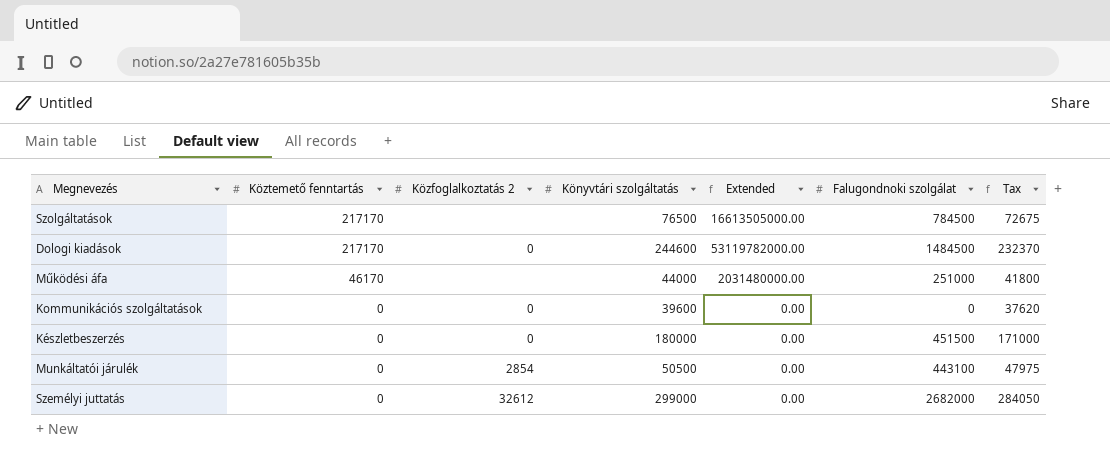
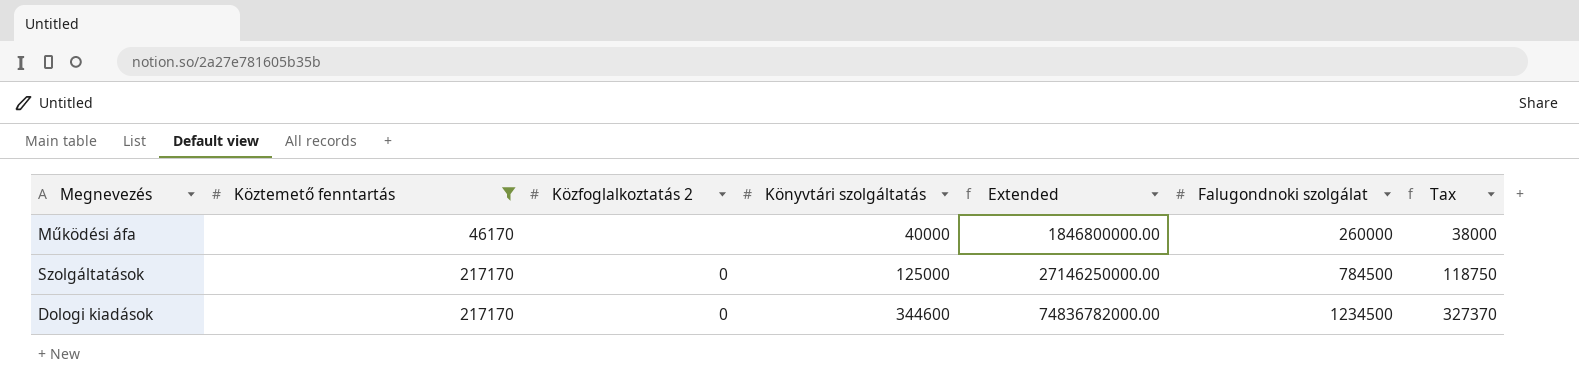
filter: none -> Köztemető fenntartás != 0
row order: Köztemető fenntartás descending -> Köztemető fenntartás ascending
Működési áfa | Könyvtári szolgáltatás: 44000 -> 40000
Működési áfa | Extended: 2031480000.00 -> 1846800000.00
Működési áfa | Falugondnoki szolgálat: 251000 -> 260000
Működési áfa | Tax: 41800 -> 38000
Szolgáltatások | Közfoglalkoztatás 2: none -> 0
Szolgáltatások | Könyvtári szolgáltatás: 76500 -> 125000
Szolgáltatások | Extended: 16613505000.00 -> 27146250000.00
Szolgáltatások | Tax: 72675 -> 118750
Dologi kiadások | Könyvtári szolgáltatás: 244600 -> 344600
Dologi kiadások | Extended: 53119782000.00 -> 74836782000.00
Dologi kiadások | Falugondnoki szolgálat: 1484500 -> 1234500
Dologi kiadások | Tax: 232370 -> 327370

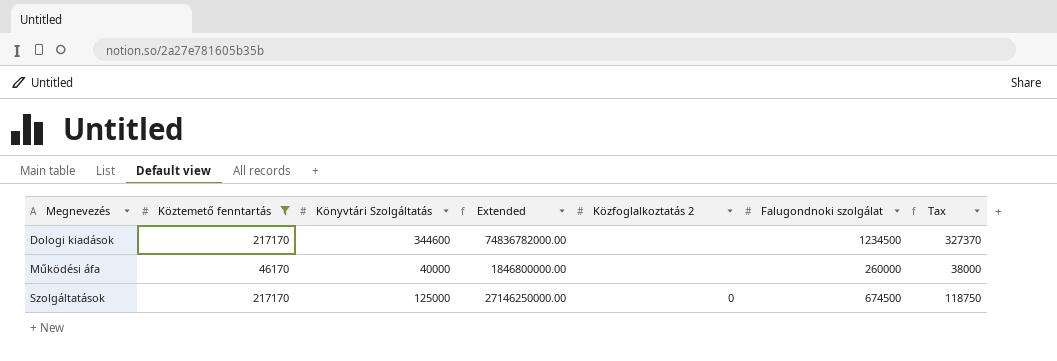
row order: Köztemető fenntartás ascending -> Megnevezés ascending
column name: Könyvtári szolgáltatás -> Könyvtári Szolgáltatás
column Közfoglalkoztatás 2 | position: 3 -> 5
Dologi kiadások | Közfoglalkoztatás 2: 0 -> none
Szolgáltatások | Falugondnoki szolgálat: 784500 -> 674500

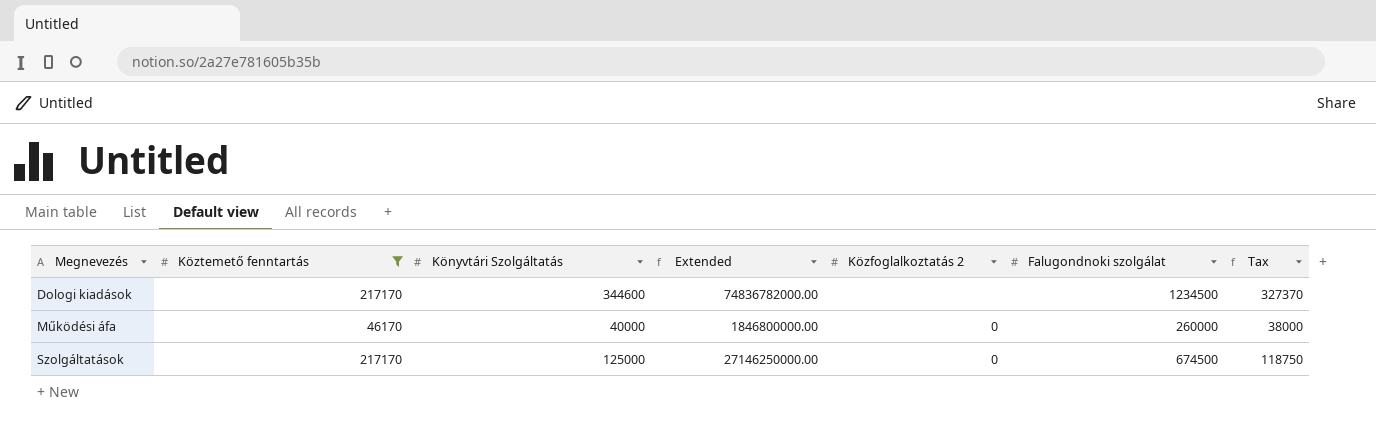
Működési áfa | Közfoglalkoztatás 2: none -> 0

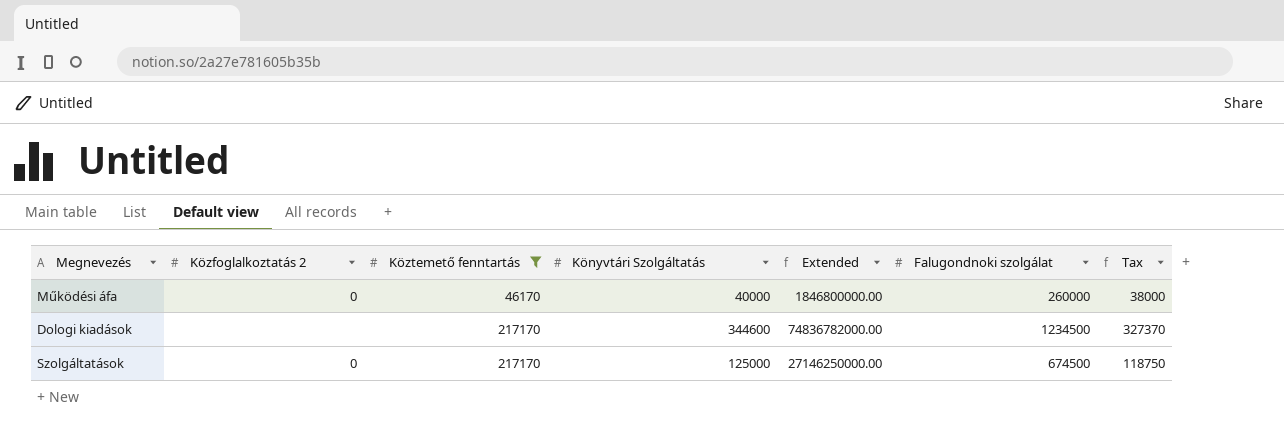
row order: Megnevezés ascending -> Köztemető fenntartás ascending
column Közfoglalkoztatás 2 | position: 5 -> 2

